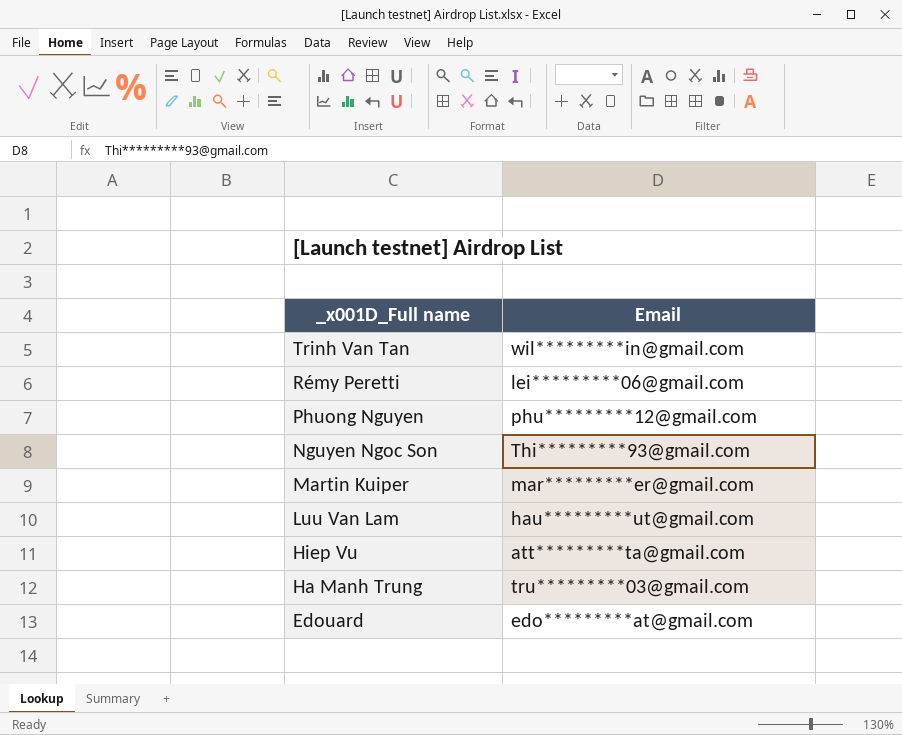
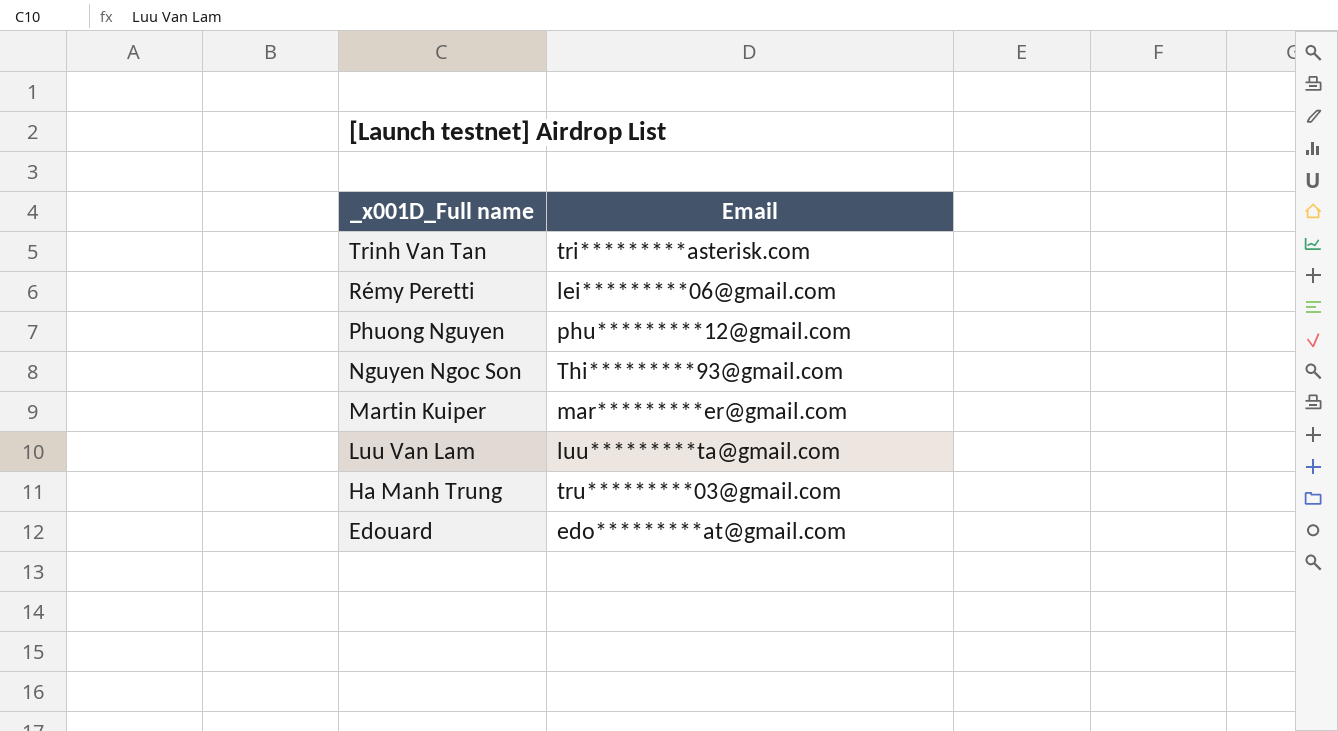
row Hiep Vu: att*********ta@gmail.com -> none
Trinh Van Tan | Email: wil*********in@gmail.com -> tri*********asterisk.com
Luu Van Lam | Email: hau*********ut@gmail.com -> luu*********ta@gmail.com

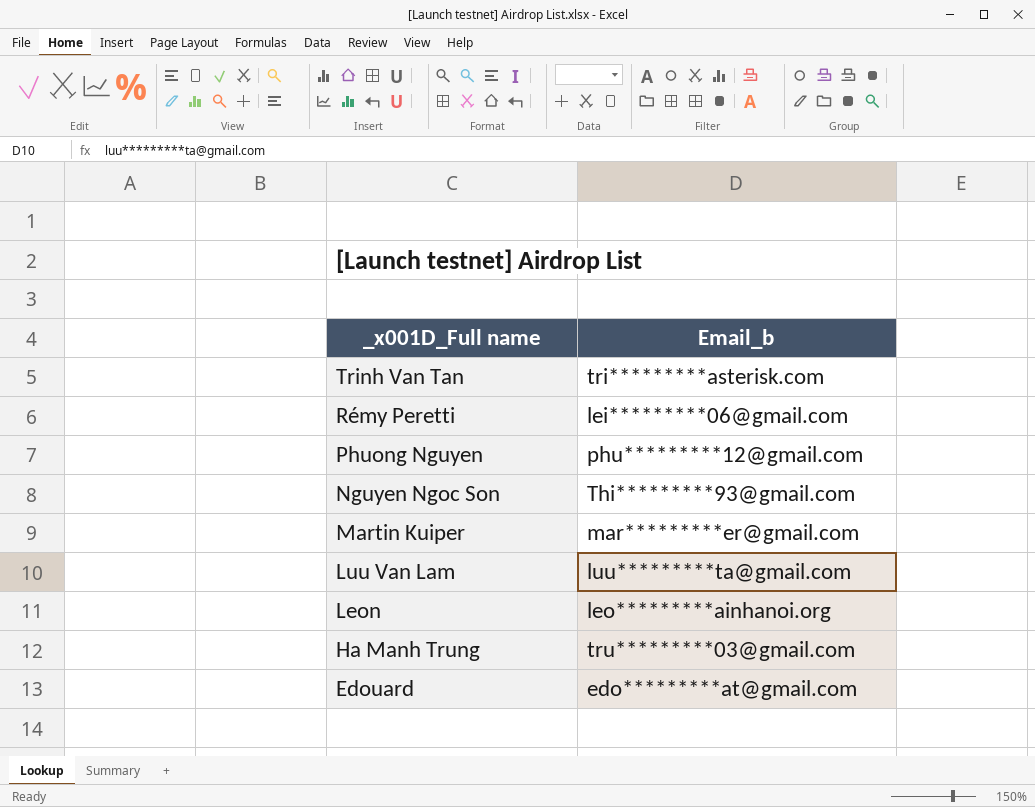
column name: Email -> Email_b
row Leon: none -> leo*********ainhanoi.org

